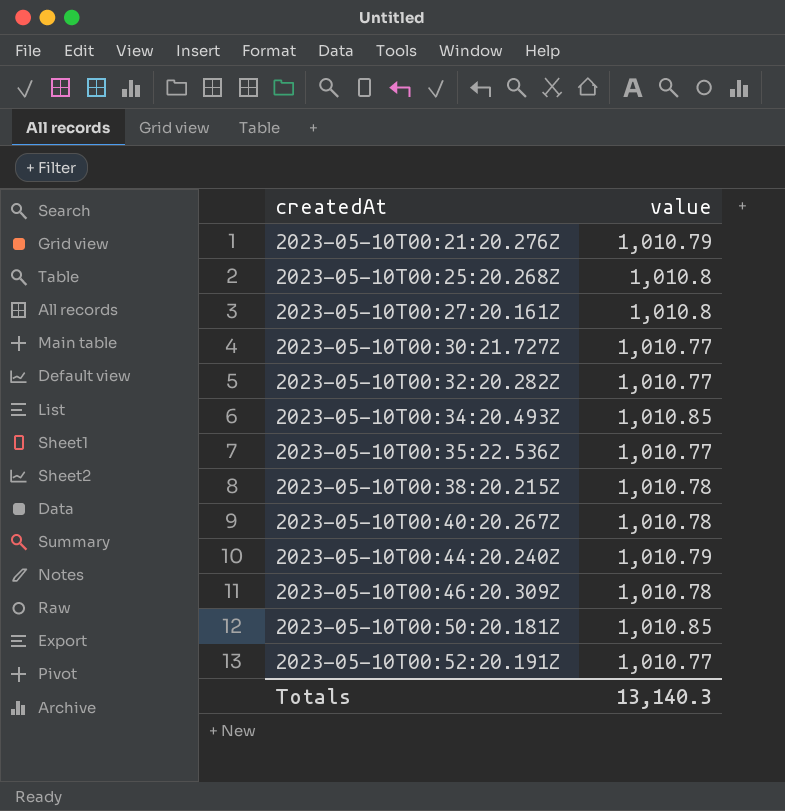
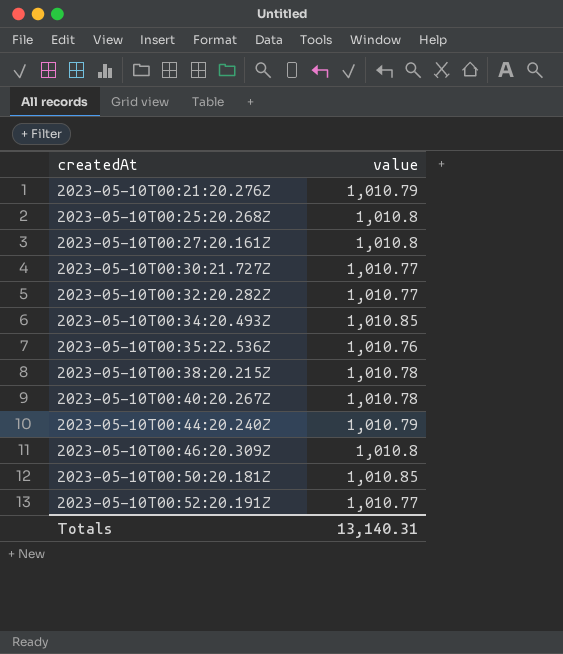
2023-05-10T00:35:22.536Z | value: 1,010.77 -> 1,010.76
2023-05-10T00:46:20.309Z | value: 1,010.78 -> 1,010.8
Totals | value: 13,140.3 -> 13,140.31

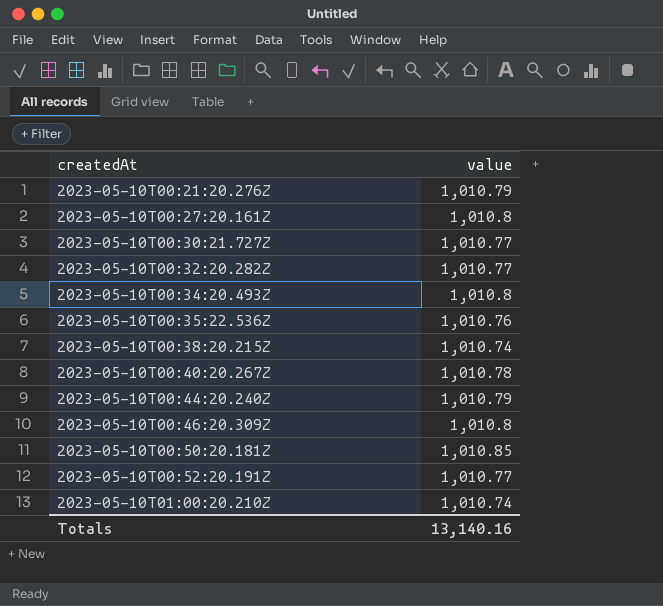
row 2023-05-10T00:25:20.268Z: 1,010.8 -> none
2023-05-10T00:34:20.493Z | value: 1,010.85 -> 1,010.8
2023-05-10T00:38:20.215Z | value: 1,010.78 -> 1,010.74
row 2023-05-10T01:00:20.210Z: none -> 1,010.74
Totals | value: 13,140.31 -> 13,140.16

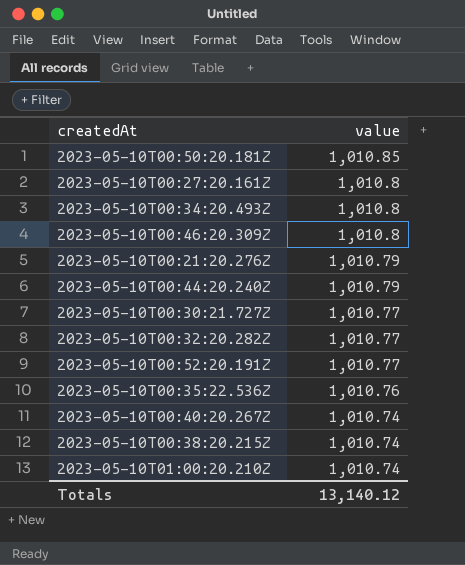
row order: createdAt ascending -> value descending
2023-05-10T00:40:20.267Z | value: 1,010.78 -> 1,010.74
Totals | value: 13,140.16 -> 13,140.12

